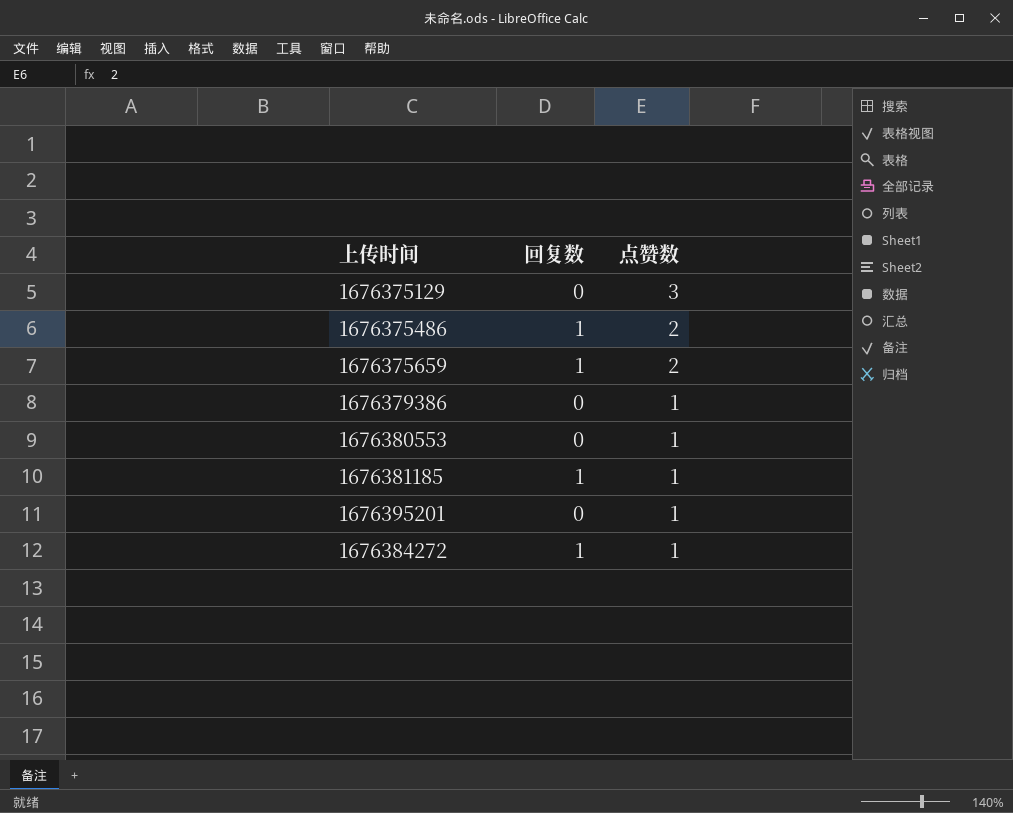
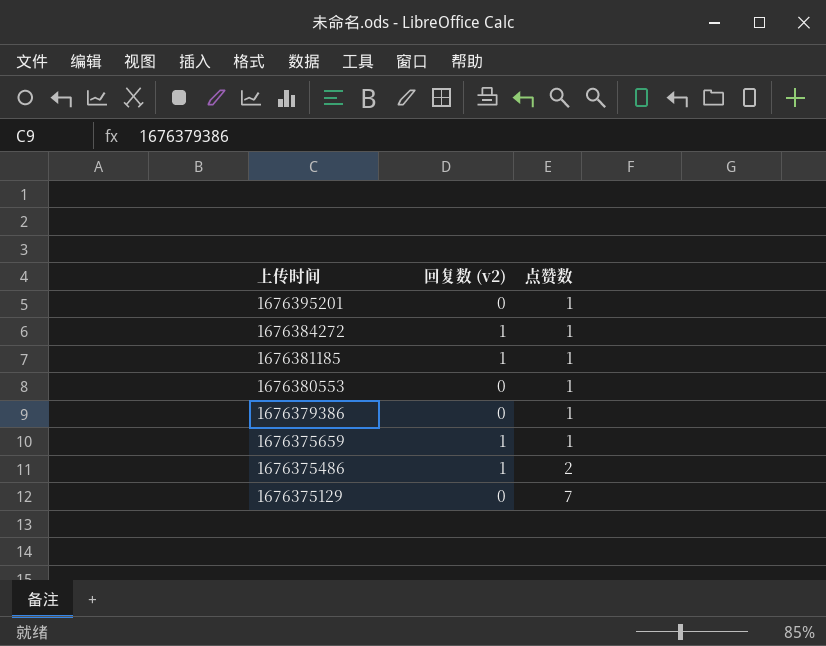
row order: 点赞数 descending -> 上传时间 descending
column name: 回复数 -> 回复数 (v2)
1676375659 | 点赞数: 2 -> 1
1676375129 | 点赞数: 3 -> 7

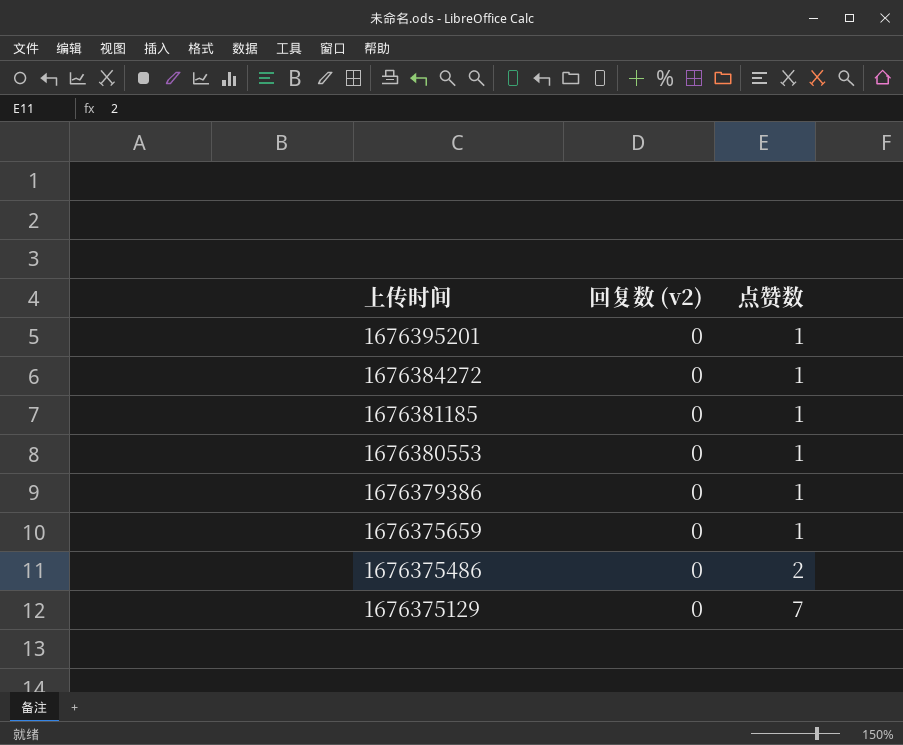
1676384272 | 回复数 (v2): 1 -> 0
1676381185 | 回复数 (v2): 1 -> 0
1676375659 | 回复数 (v2): 1 -> 0
1676375486 | 回复数 (v2): 1 -> 0

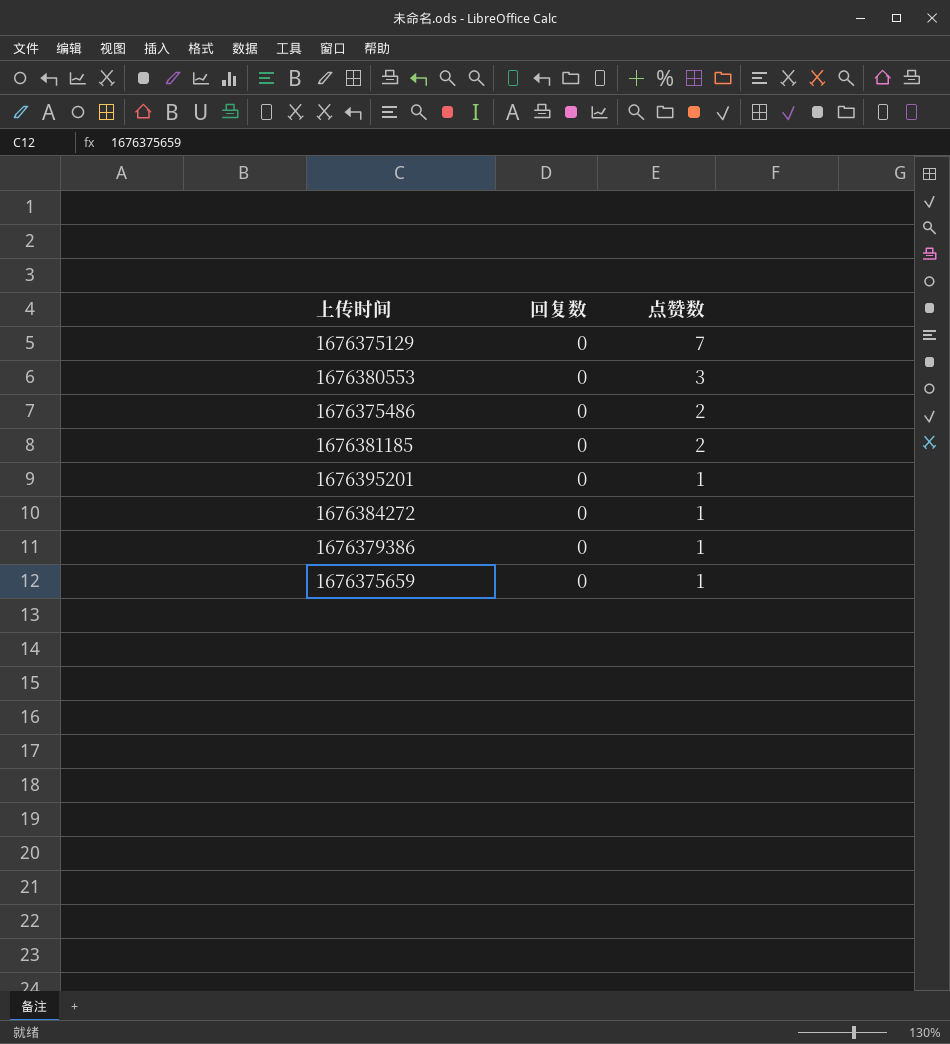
row order: 上传时间 descending -> 点赞数 descending
column name: 回复数 (v2) -> 回复数
1676380553 | 点赞数: 1 -> 3
1676381185 | 点赞数: 1 -> 2

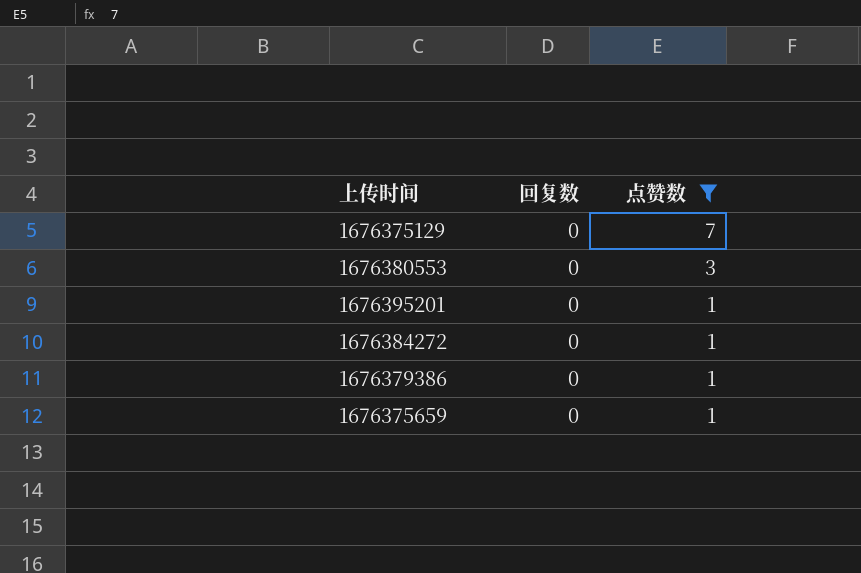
filter: none -> 点赞数 != 2

